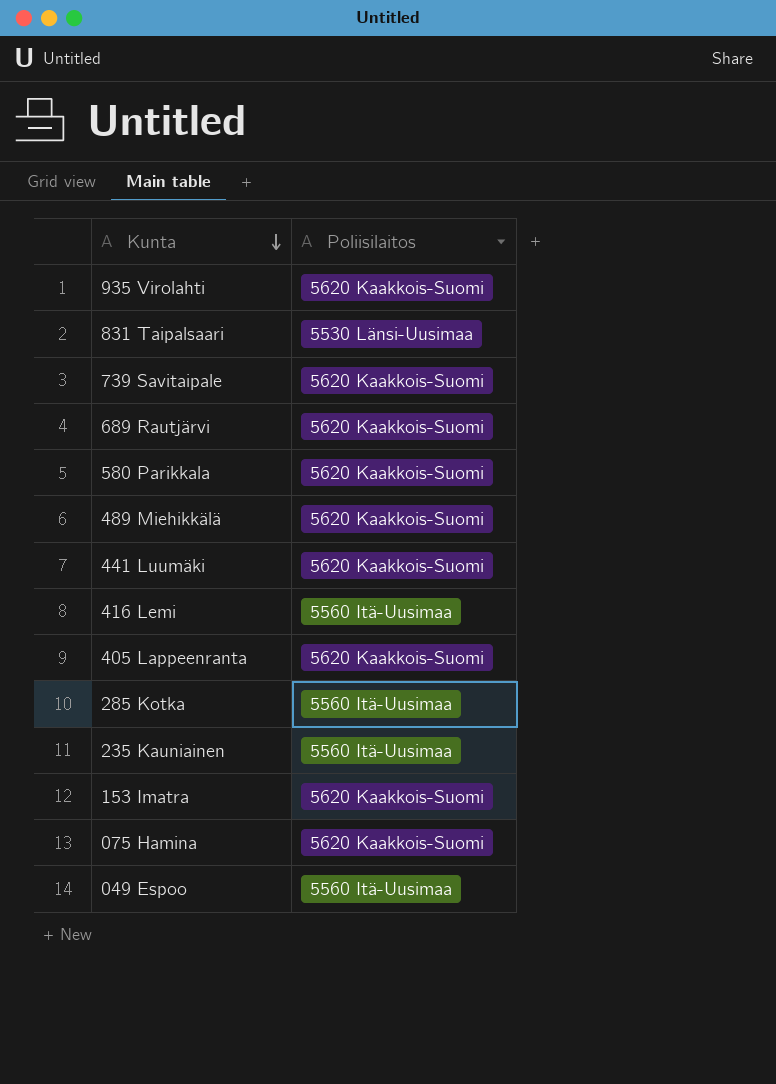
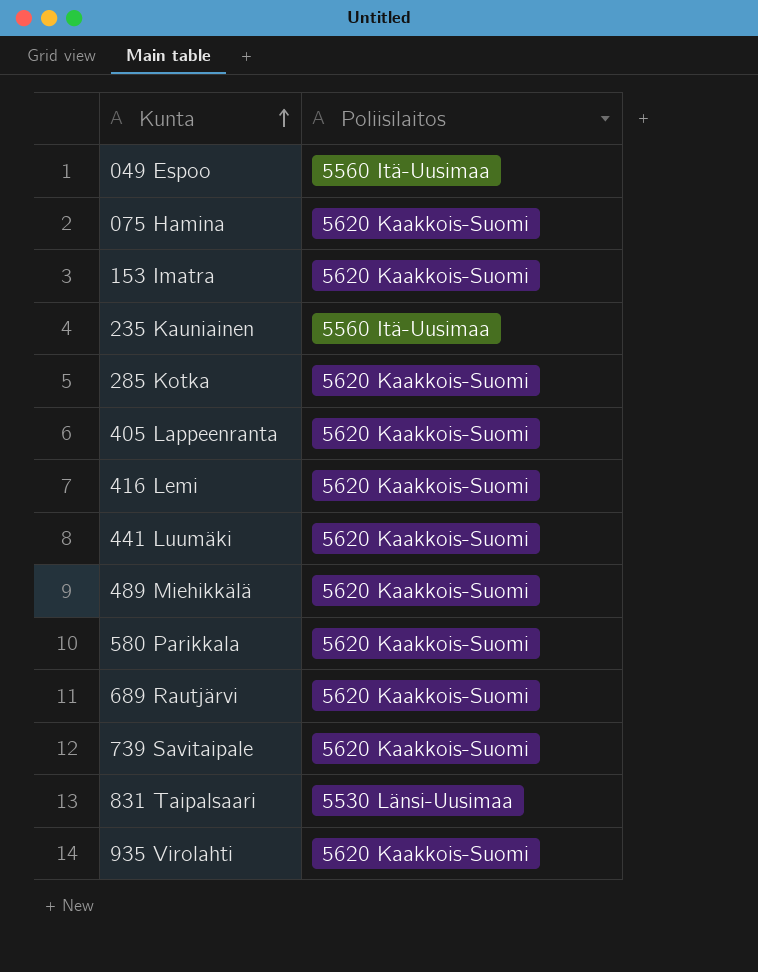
row order: Kunta descending -> Kunta ascending
285 Kotka | Poliisilaitos: 5560 Itä-Uusimaa -> 5620 Kaakkois-Suomi
416 Lemi | Poliisilaitos: 5560 Itä-Uusimaa -> 5620 Kaakkois-Suomi

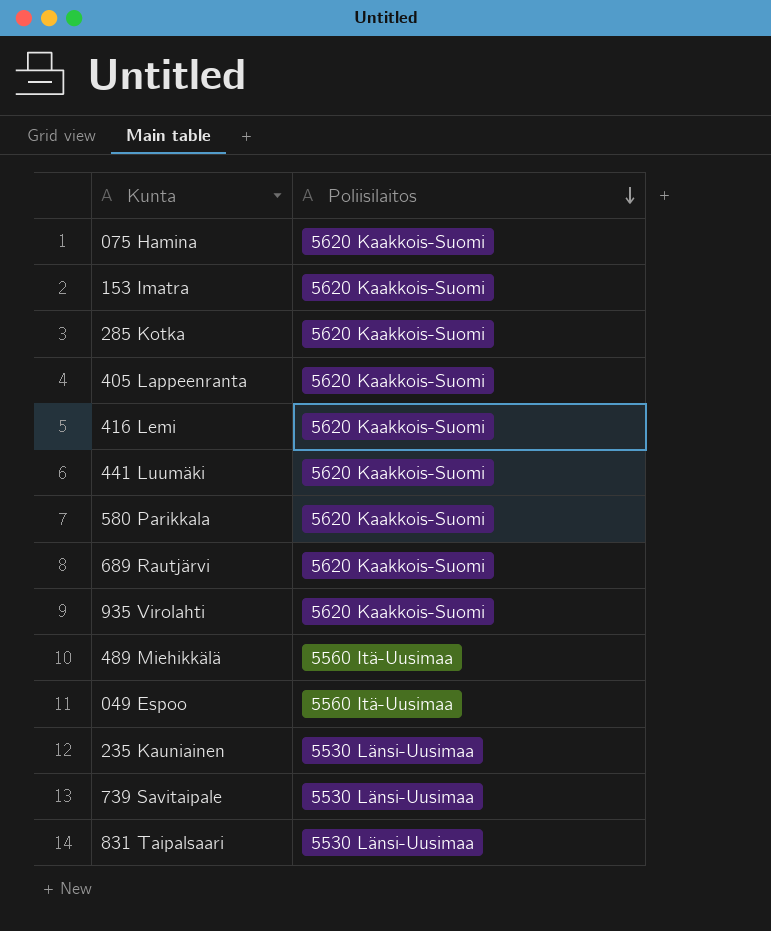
row order: Kunta ascending -> Poliisilaitos descending
489 Miehikkälä | Poliisilaitos: 5620 Kaakkois-Suomi -> 5560 Itä-Uusimaa
235 Kauniainen | Poliisilaitos: 5560 Itä-Uusimaa -> 5530 Länsi-Uusimaa
739 Savitaipale | Poliisilaitos: 5620 Kaakkois-Suomi -> 5530 Länsi-Uusimaa

